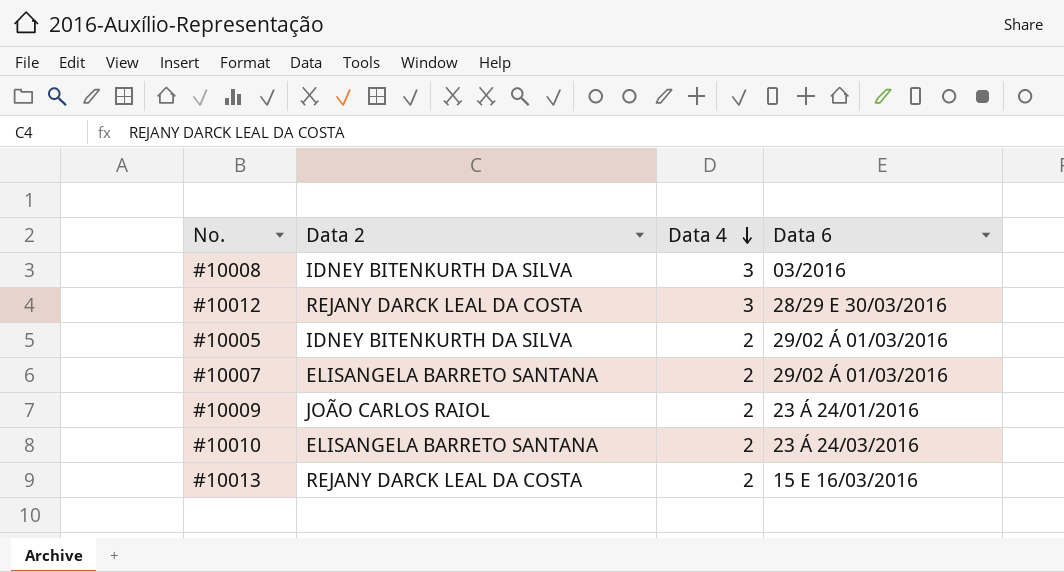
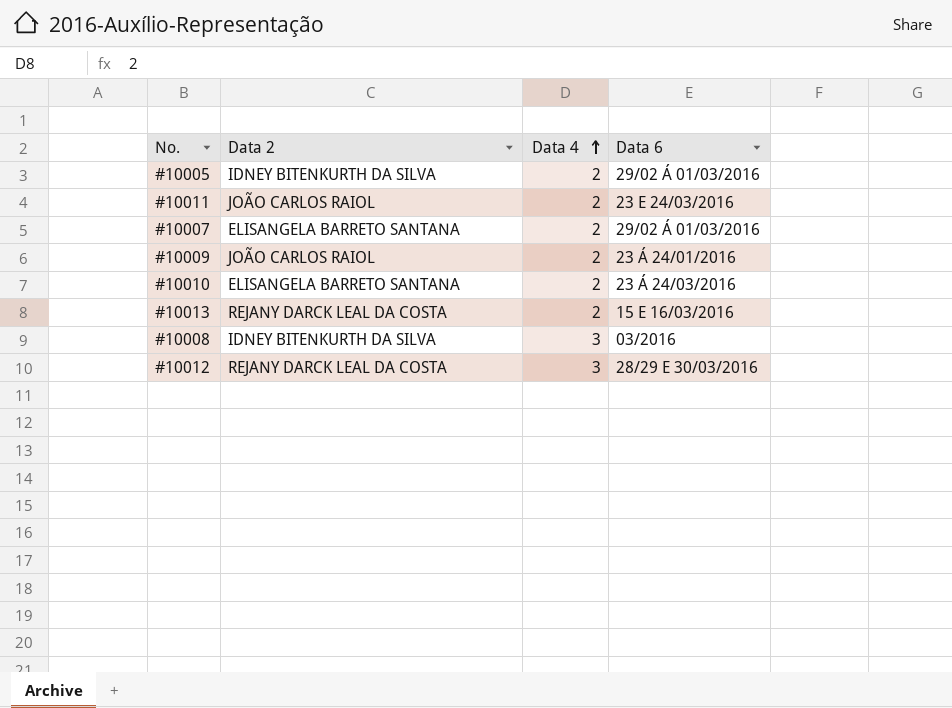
row order: Data 4 descending -> Data 4 ascending
row #10011: none -> JOÃO CARLOS RAIOL | 2 | 23 E 24/03/2016

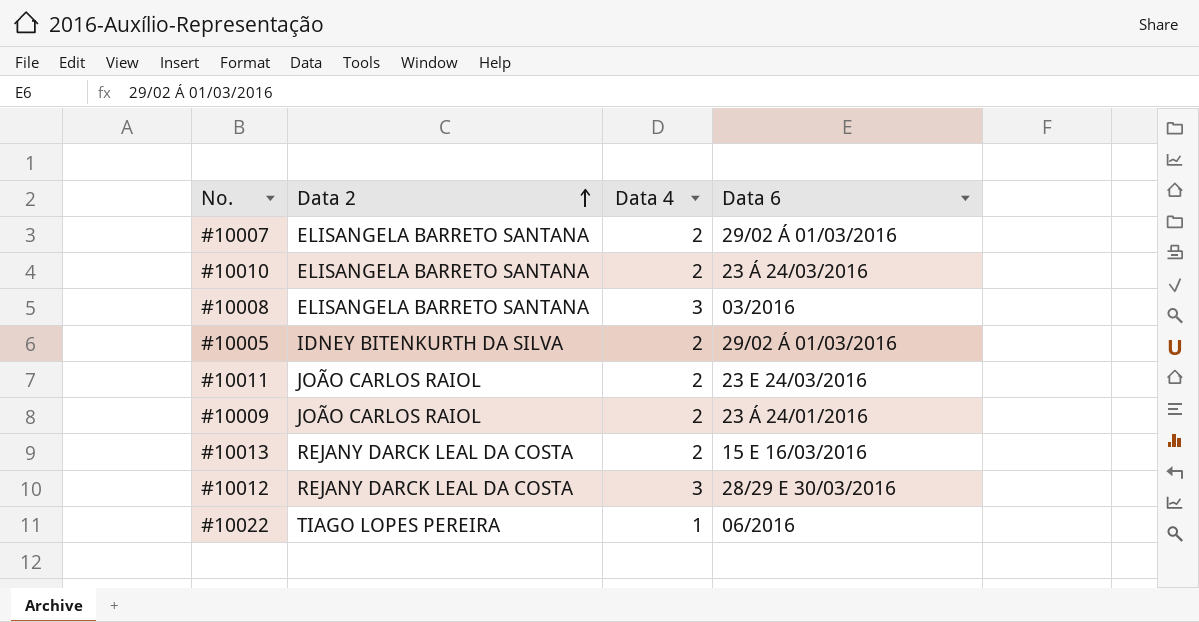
row order: Data 4 ascending -> Data 2 ascending
#10008 | Data 2: IDNEY BITENKURTH DA SILVA -> ELISANGELA BARRETO SANTANA
row #10022: none -> TIAGO LOPES PEREIRA | 1 | 06/2016

